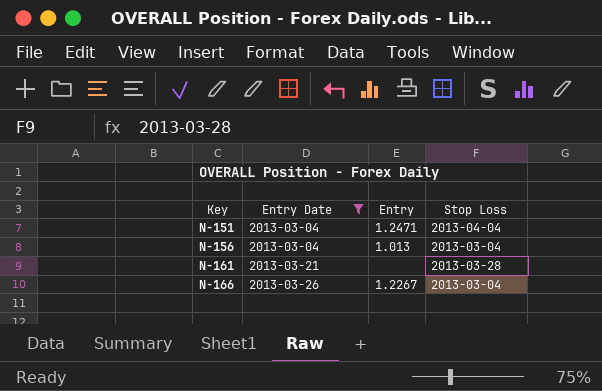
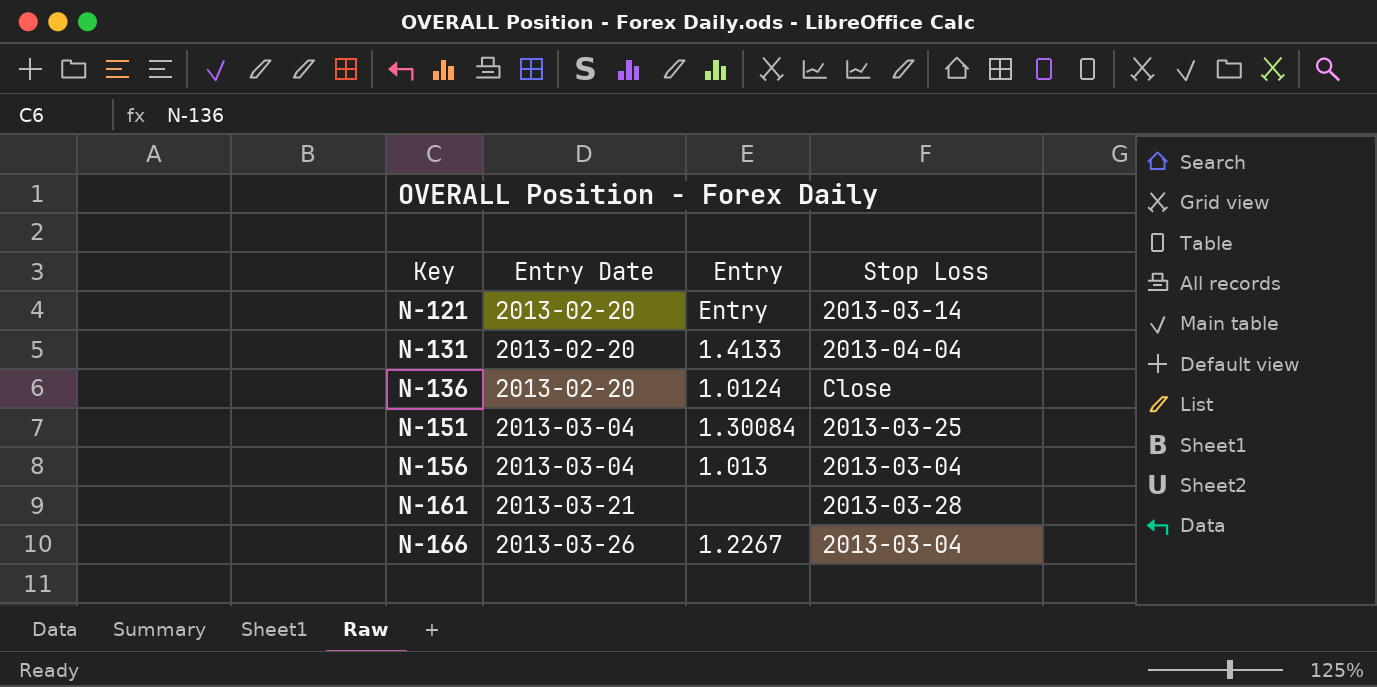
filter: Entry Date != 2013-02-20 -> none
N-151 | Entry: 1.2471 -> 1.30084
N-151 | Stop Loss: 2013-04-04 -> 2013-03-25

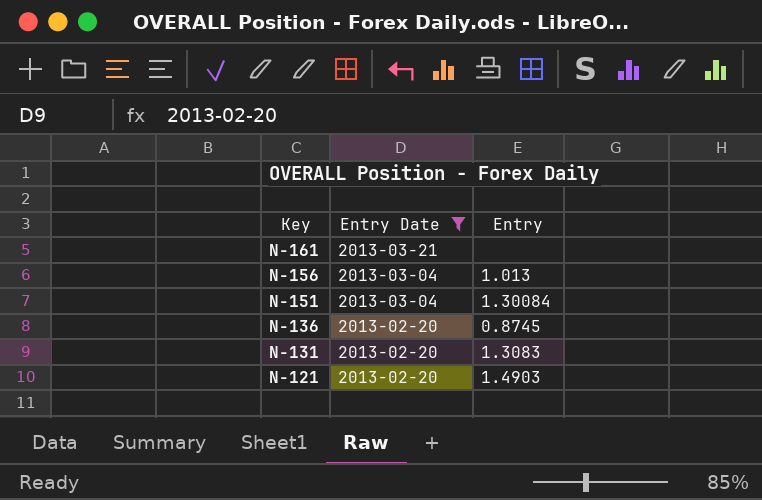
filter: none -> Entry Date != 2013-03-26
row order: Key ascending -> Key descending
column Stop Loss | position: 4 -> none
N-136 | Entry: 1.0124 -> 0.8745
N-131 | Entry: 1.4133 -> 1.3083
N-121 | Entry: Entry -> 1.4903

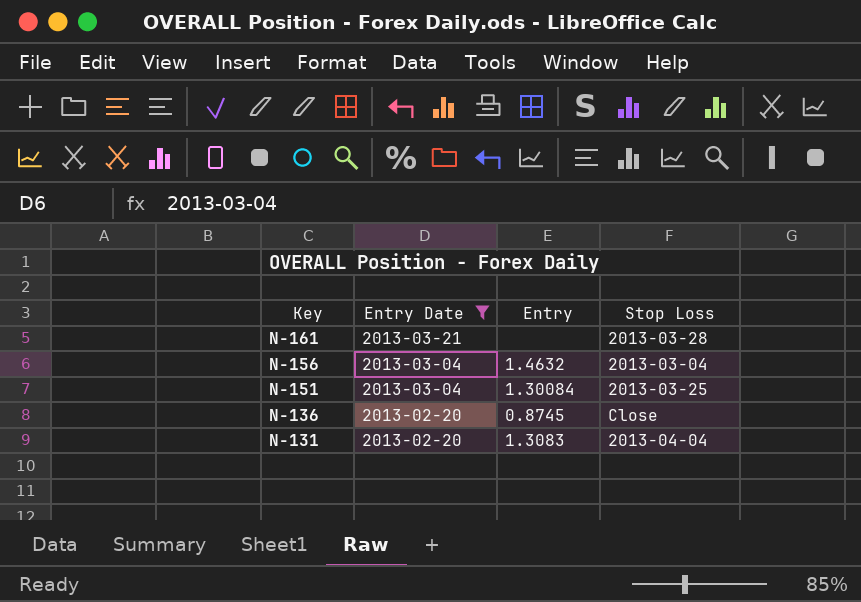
column Stop Loss | position: none -> 4
row N-121: 2013-02-20 | 1.4903 -> none
N-156 | Entry: 1.013 -> 1.4632

